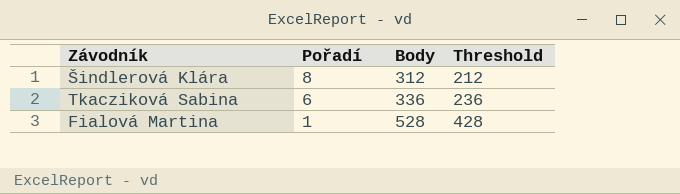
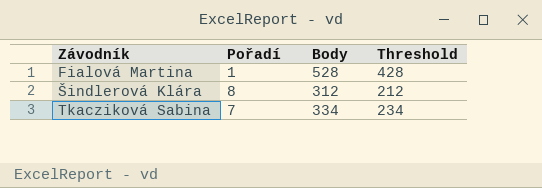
row order: Pořadí descending -> Závodník ascending
Tkacziková Sabina | Pořadí: 6 -> 7
Tkacziková Sabina | Body: 336 -> 334
Tkacziková Sabina | Threshold: 236 -> 234

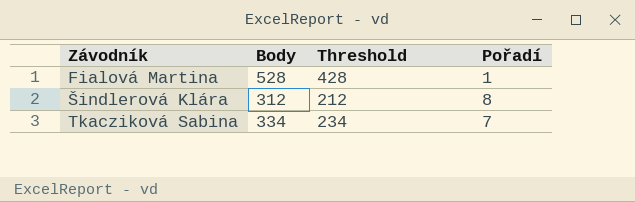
column Pořadí | position: 2 -> 4

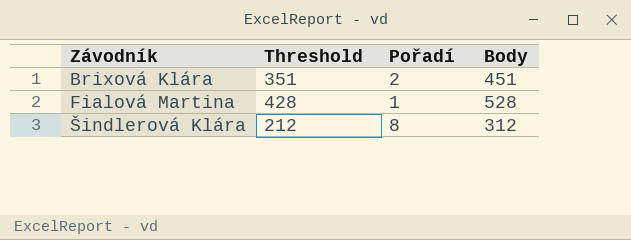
column Body | position: 2 -> 4
row Tkacziková Sabina: 334 | 234 | 7 -> none
row Brixová Klára: none -> 351 | 2 | 451

